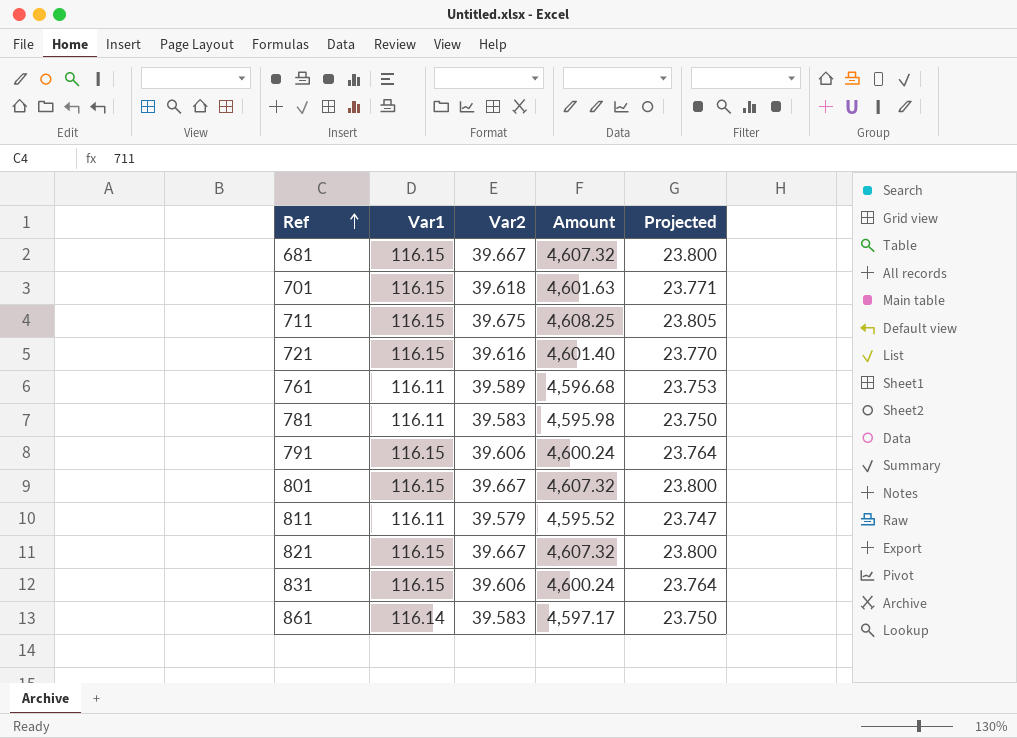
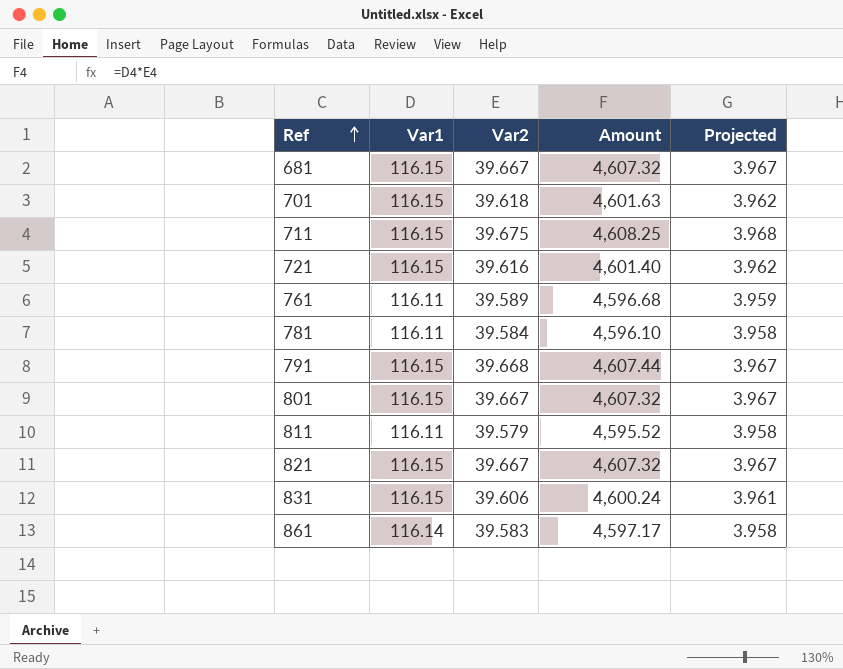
column Projected | formula: [Var2] * 0.6 -> [Var2] * 0.1
781 | Var2: 39.583 -> 39.584
781 | Amount: 4,595.98 -> 4,596.10
791 | Var2: 39.606 -> 39.668
791 | Amount: 4,600.24 -> 4,607.44

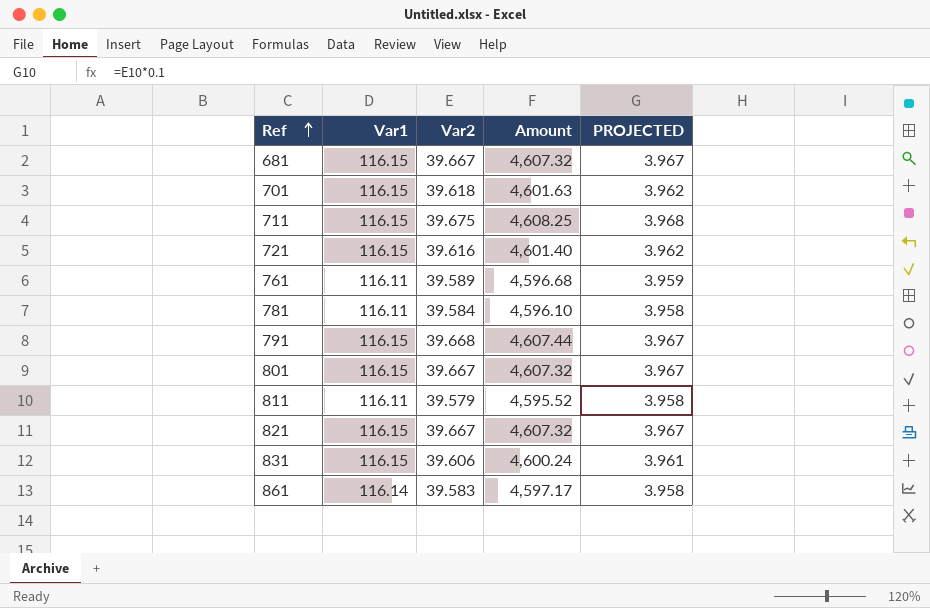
column name: Projected -> PROJECTED

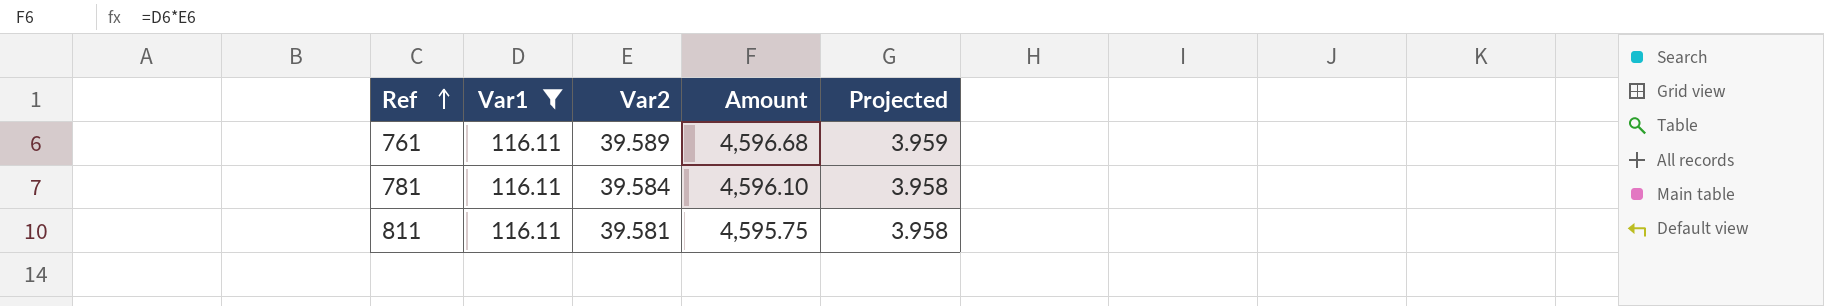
filter: none -> Var1 = 116.11
column name: PROJECTED -> Projected
811 | Var2: 39.579 -> 39.581
811 | Amount: 4,595.52 -> 4,595.75

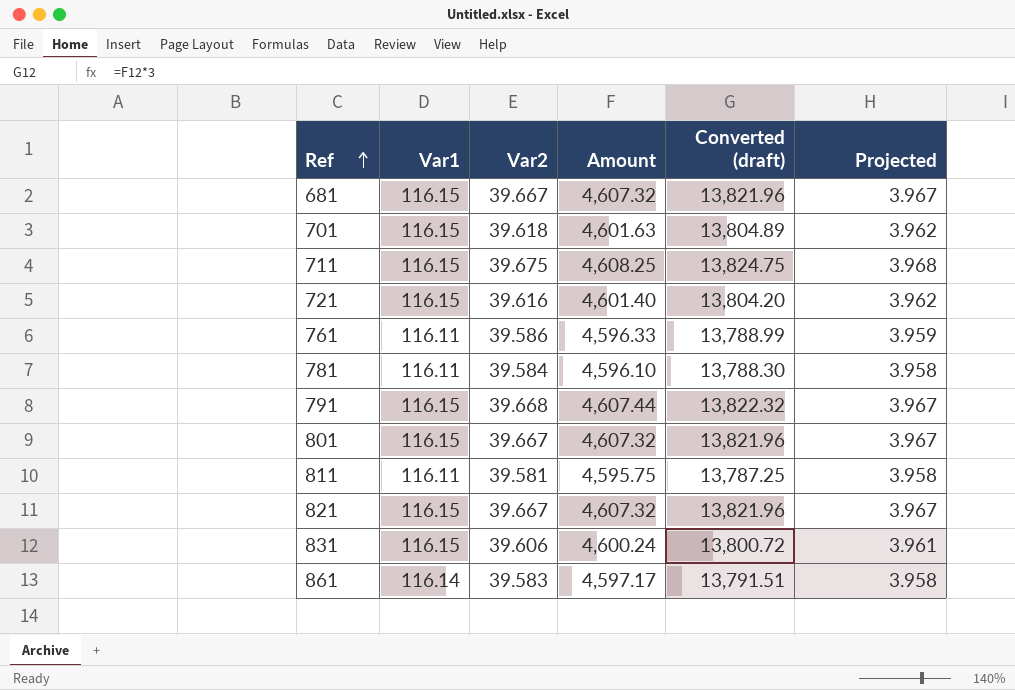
filter: Var1 = 116.11 -> none
column Converted (draft) | formula: none -> [Amount] * 3
761 | Var2: 39.589 -> 39.586
761 | Amount: 4,596.68 -> 4,596.33

